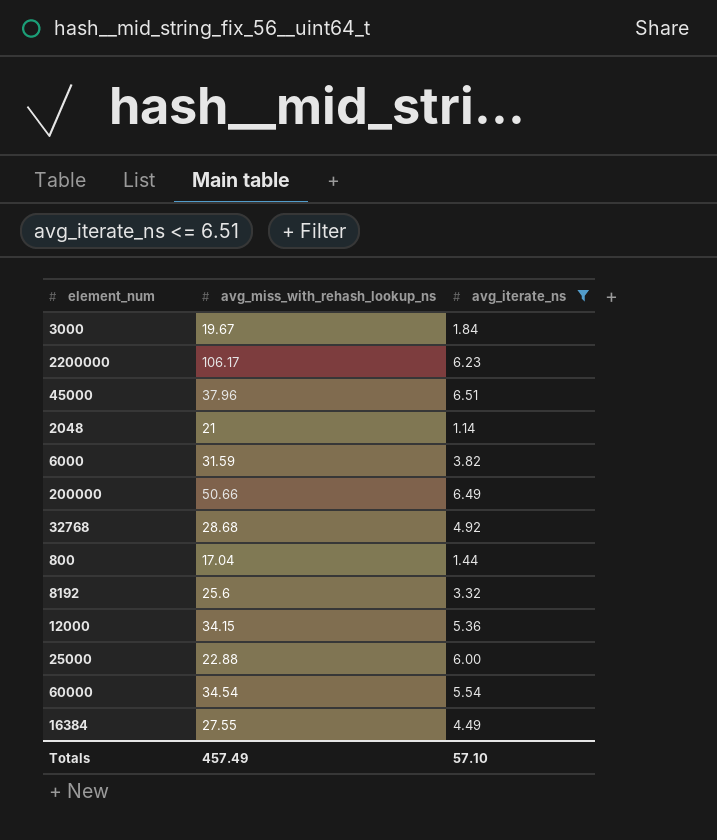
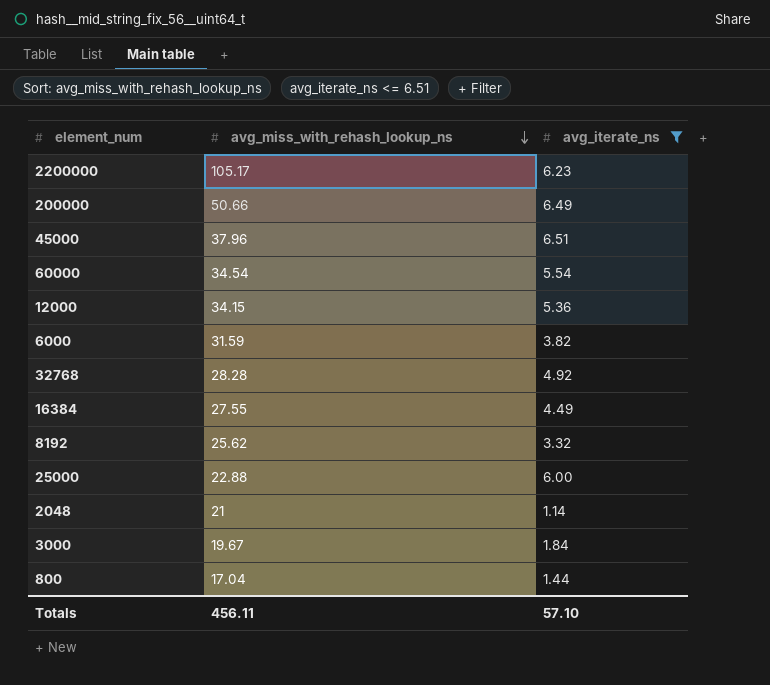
row order: none -> avg_miss_with_rehash_lookup_ns descending
2200000 | avg_miss_with_rehash_lookup_ns: 106.17 -> 105.17
32768 | avg_miss_with_rehash_lookup_ns: 28.68 -> 28.28
8192 | avg_miss_with_rehash_lookup_ns: 25.6 -> 25.62
Totals | avg_miss_with_rehash_lookup_ns: 457.49 -> 456.11

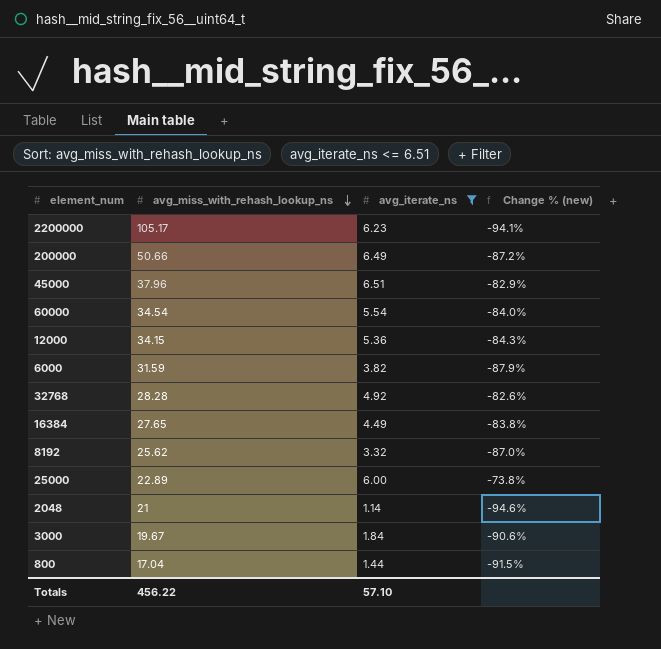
column Change % (new) | formula: none -> ([avg_iterate_ns] - [avg_miss_with_rehash_lookup_ns]) / [avg_miss_with_rehash_lookup_ns]
16384 | avg_miss_with_rehash_lookup_ns: 27.55 -> 27.65
25000 | avg_miss_with_rehash_lookup_ns: 22.88 -> 22.89
Totals | avg_miss_with_rehash_lookup_ns: 456.11 -> 456.22

